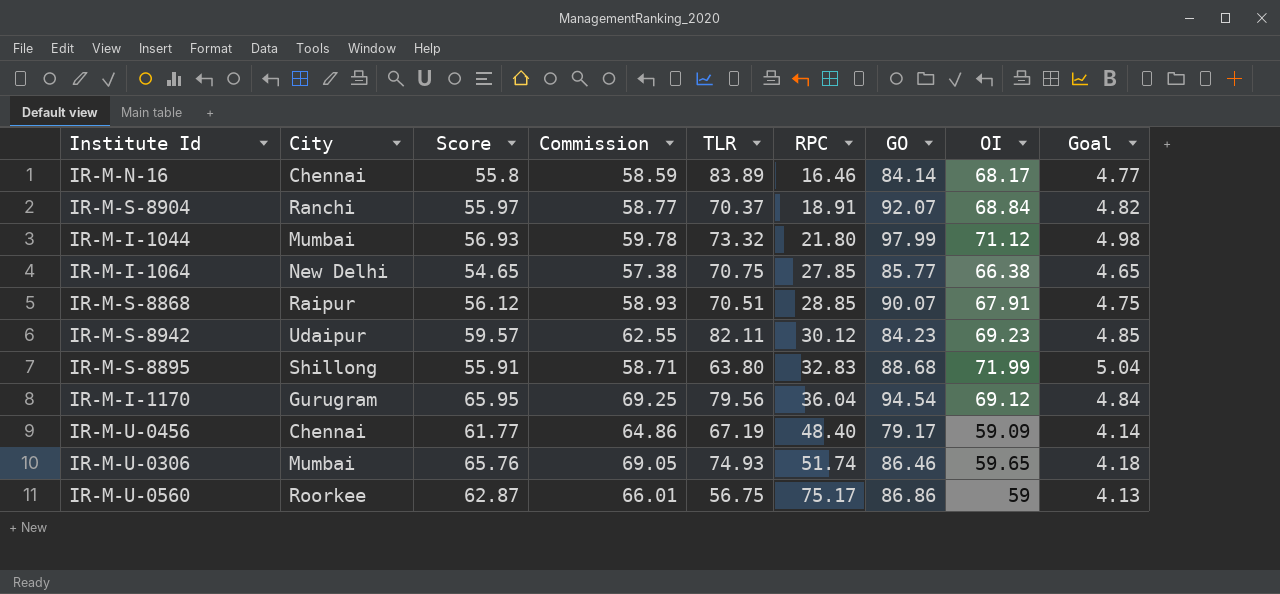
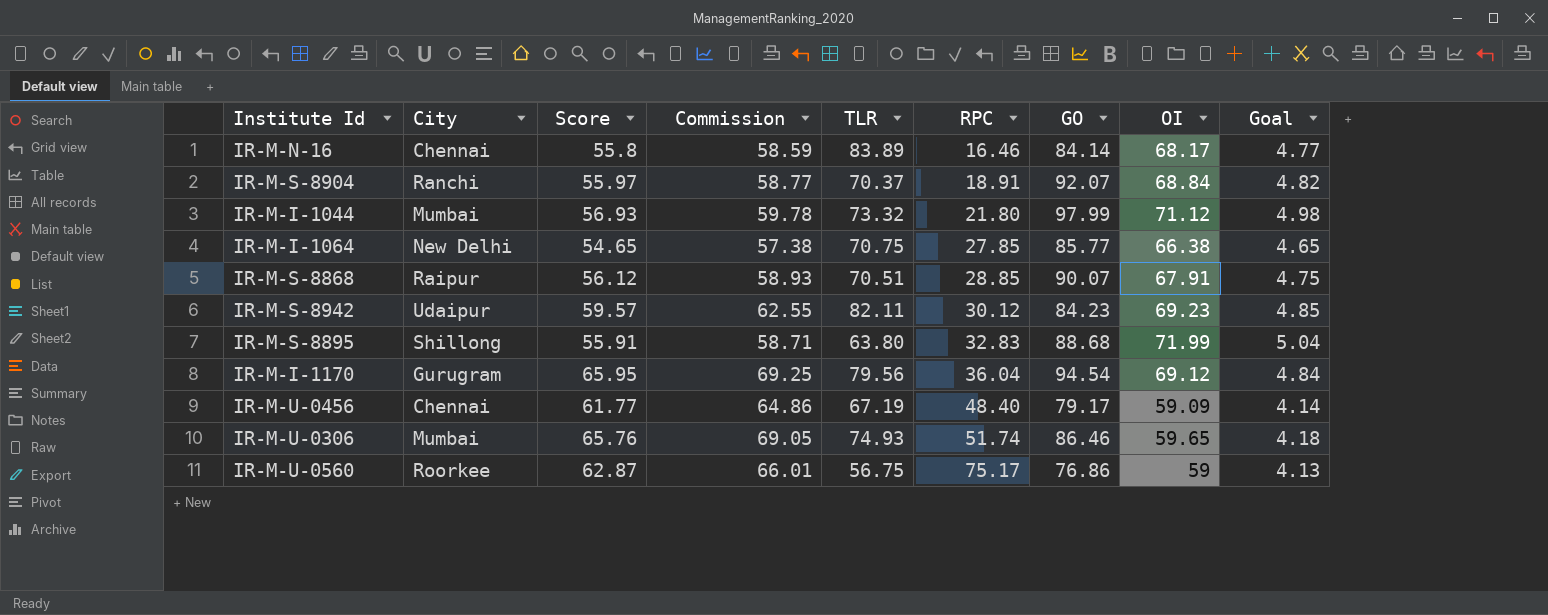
IR-M-U-0560 | GO: 86.86 -> 76.86

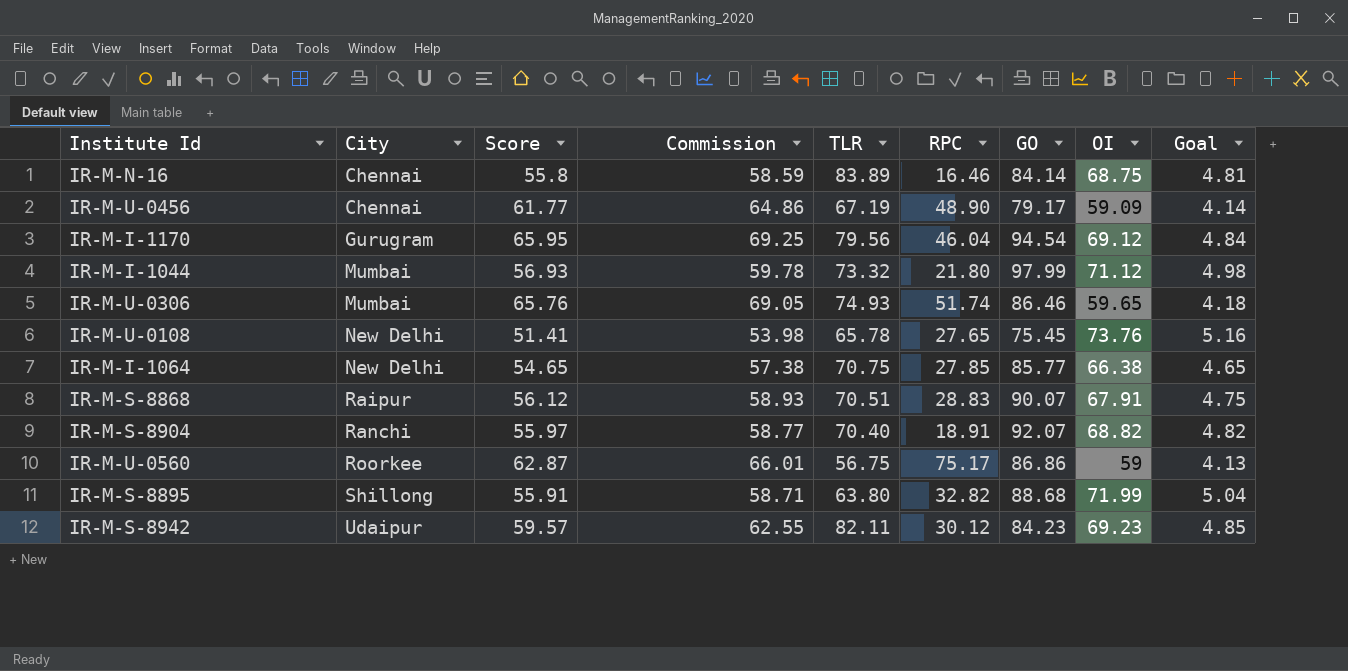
row order: RPC ascending -> City ascending
IR-M-N-16 | OI: 68.17 -> 68.75
IR-M-N-16 | Goal: 4.77 -> 4.81
IR-M-U-0456 | RPC: 48.40 -> 48.90
IR-M-I-1170 | RPC: 36.04 -> 46.04
row IR-M-U-0108: none -> New Delhi | 51.41 | 53.98 | 65.78 | 27.65 | 75.45 | 73.76 | 5.16
IR-M-S-8868 | RPC: 28.85 -> 28.83
IR-M-S-8904 | TLR: 70.37 -> 70.40
IR-M-S-8904 | OI: 68.84 -> 68.82
IR-M-U-0560 | GO: 76.86 -> 86.86
IR-M-S-8895 | RPC: 32.83 -> 32.82

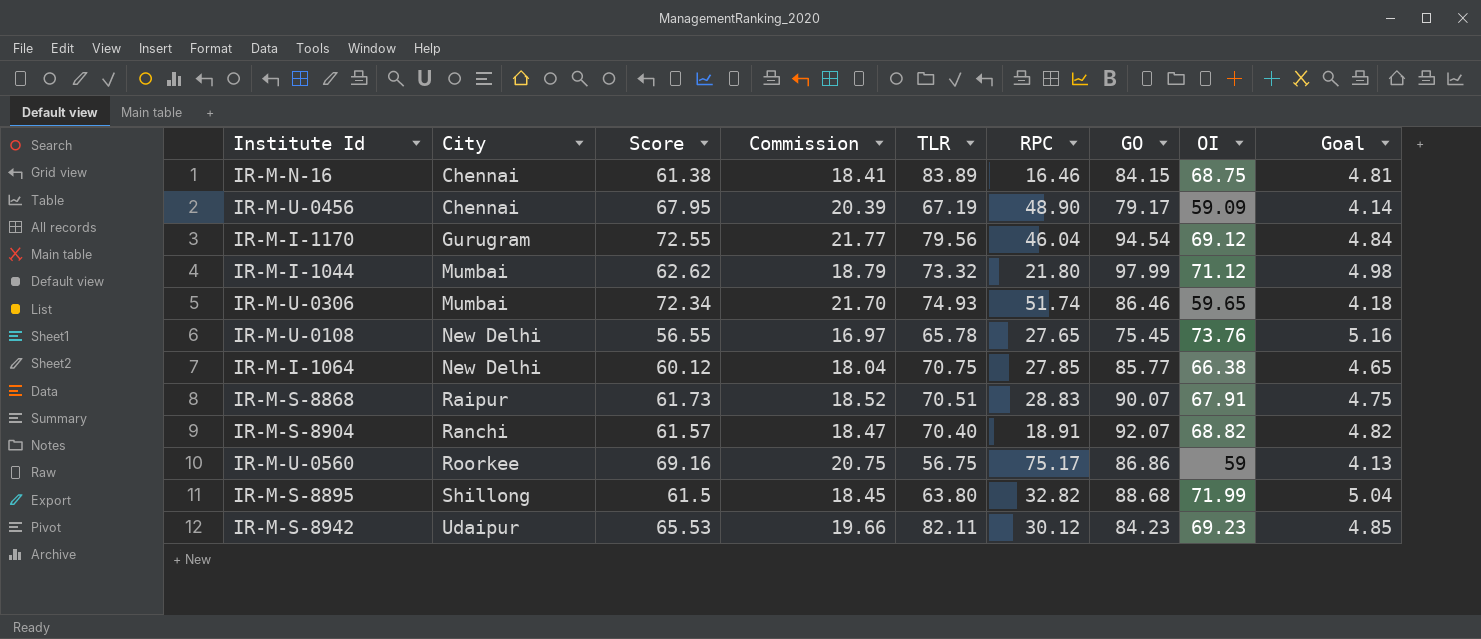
column Commission | formula: [Score] * 1.05 -> [Score] * 0.3
IR-M-N-16 | Score: 55.8 -> 61.38
IR-M-N-16 | GO: 84.14 -> 84.15
IR-M-U-0456 | Score: 61.77 -> 67.95
IR-M-I-1170 | Score: 65.95 -> 72.55
IR-M-I-1044 | Score: 56.93 -> 62.62
IR-M-U-0306 | Score: 65.76 -> 72.34
IR-M-U-0108 | Score: 51.41 -> 56.55
IR-M-I-1064 | Score: 54.65 -> 60.12
IR-M-S-8868 | Score: 56.12 -> 61.73
IR-M-S-8904 | Score: 55.97 -> 61.57
IR-M-U-0560 | Score: 62.87 -> 69.16
IR-M-S-8895 | Score: 55.91 -> 61.5
IR-M-S-8942 | Score: 59.57 -> 65.53

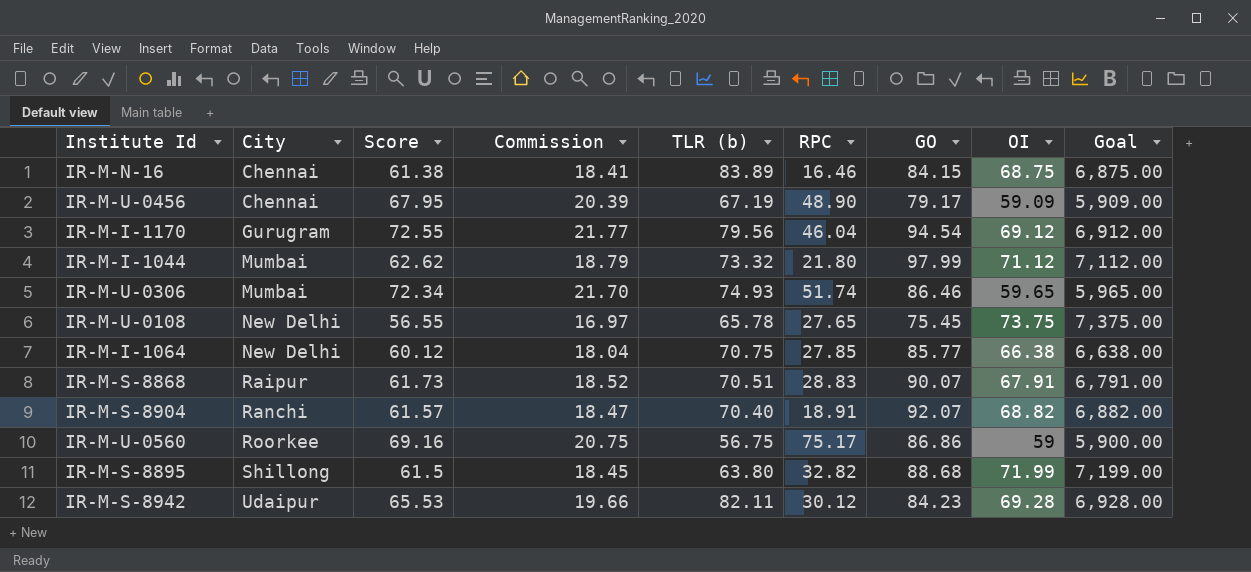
column name: TLR -> TLR (b)
column Goal | formula: [OI] * 0.07 -> [OI] * 100
IR-M-U-0108 | OI: 73.76 -> 73.75
IR-M-S-8942 | OI: 69.23 -> 69.28

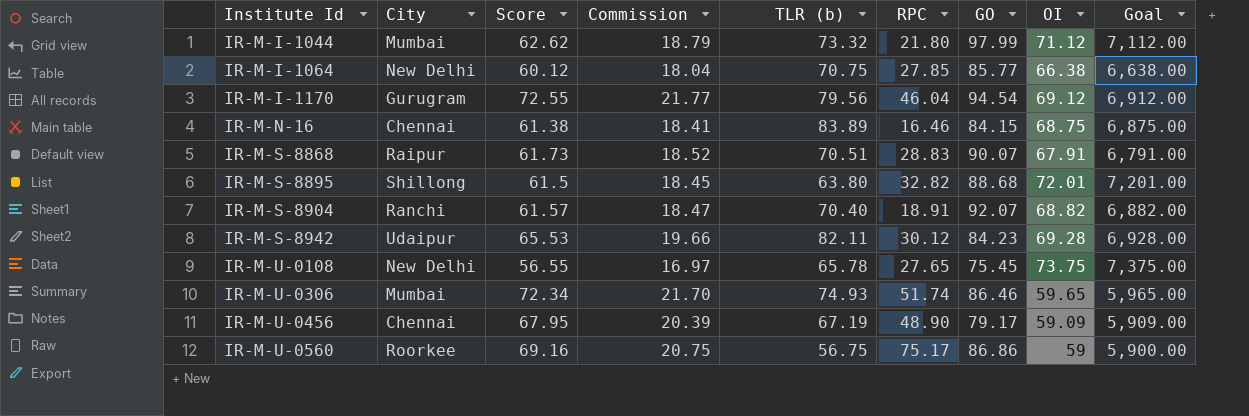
row order: City ascending -> Institute Id ascending
IR-M-S-8895 | OI: 71.99 -> 72.01
IR-M-S-8895 | Goal: 7,199.00 -> 7,201.00

